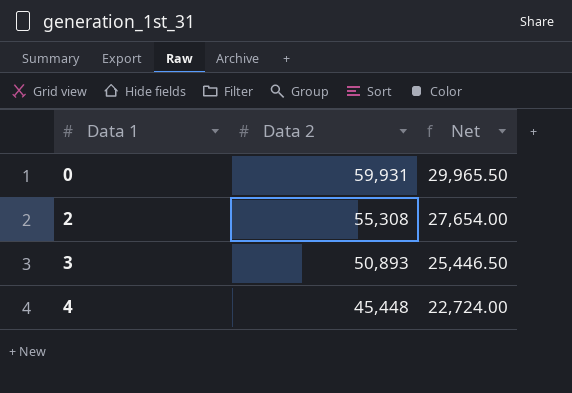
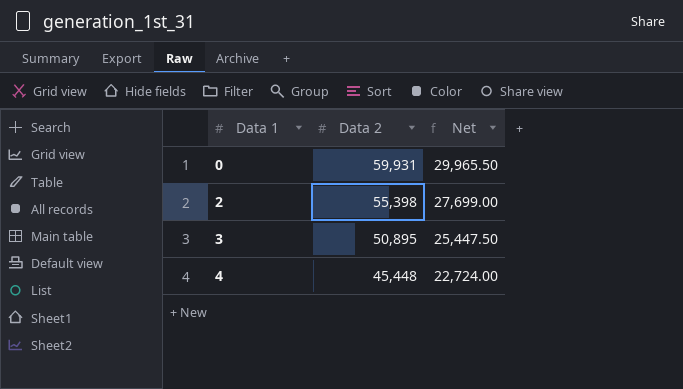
2 | Data 2: 55,308 -> 55,398
2 | Net: 27,654.00 -> 27,699.00
3 | Data 2: 50,893 -> 50,895
3 | Net: 25,446.50 -> 25,447.50

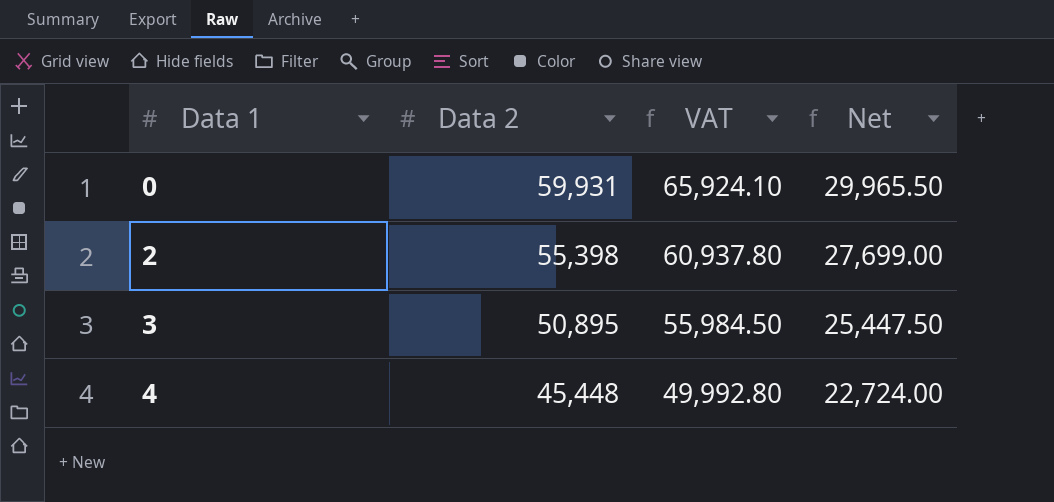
column VAT | formula: none -> [Data 2] * 1.1

